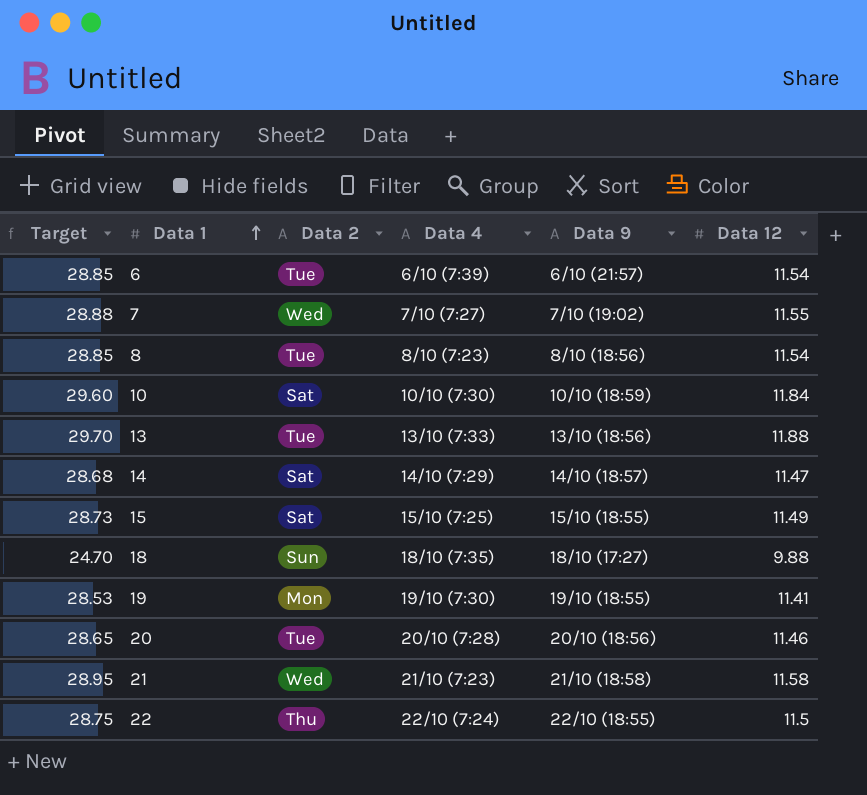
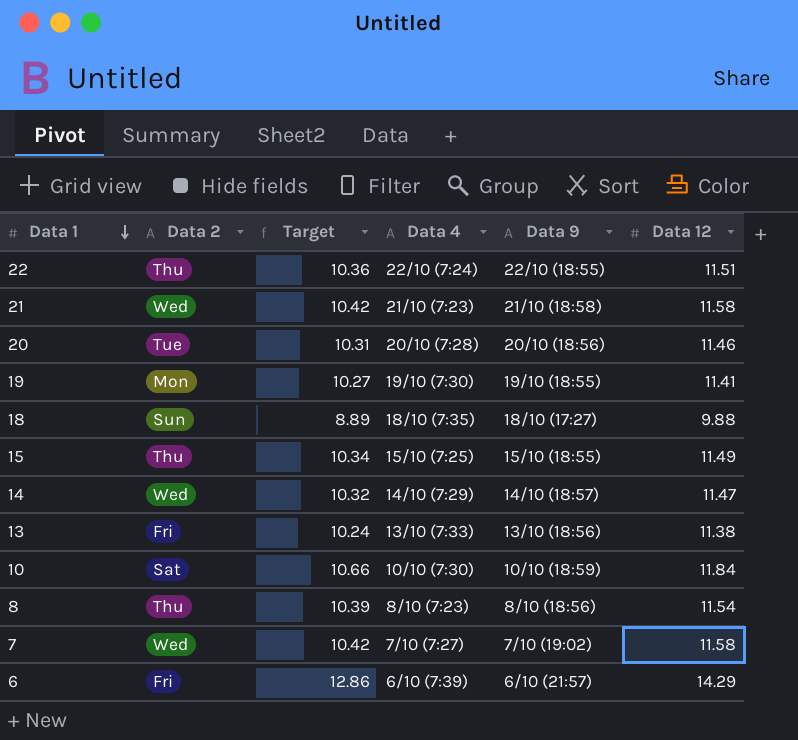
row order: Data 1 ascending -> Data 1 descending
column Target | formula: [Data 12] * 2.5 -> [Data 12] * 0.9
column Target | position: 1 -> 3
22 | Data 12: 11.5 -> 11.51
15 | Data 2: Sat -> Thu
14 | Data 2: Sat -> Wed
13 | Data 2: Tue -> Fri
13 | Data 12: 11.88 -> 11.38
8 | Data 2: Tue -> Thu
7 | Data 12: 11.55 -> 11.58
6 | Data 2: Tue -> Fri
6 | Data 12: 11.54 -> 14.29

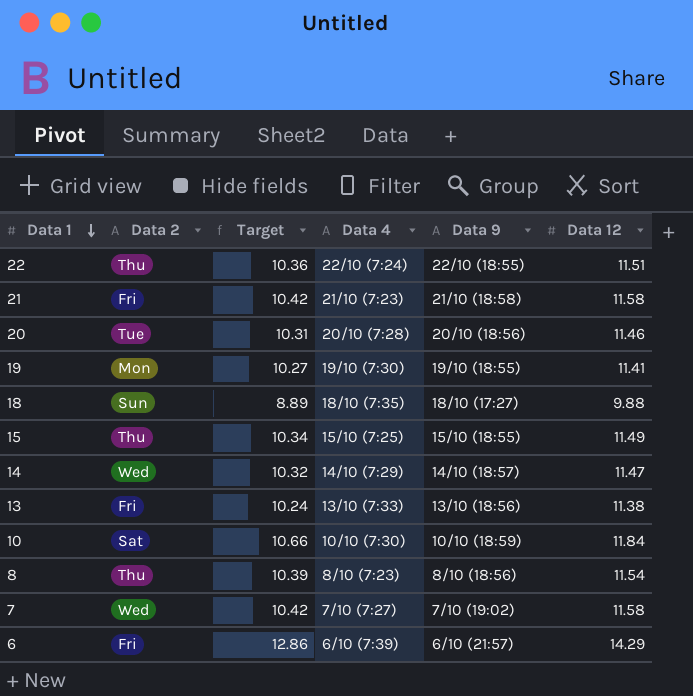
21 | Data 2: Wed -> Fri

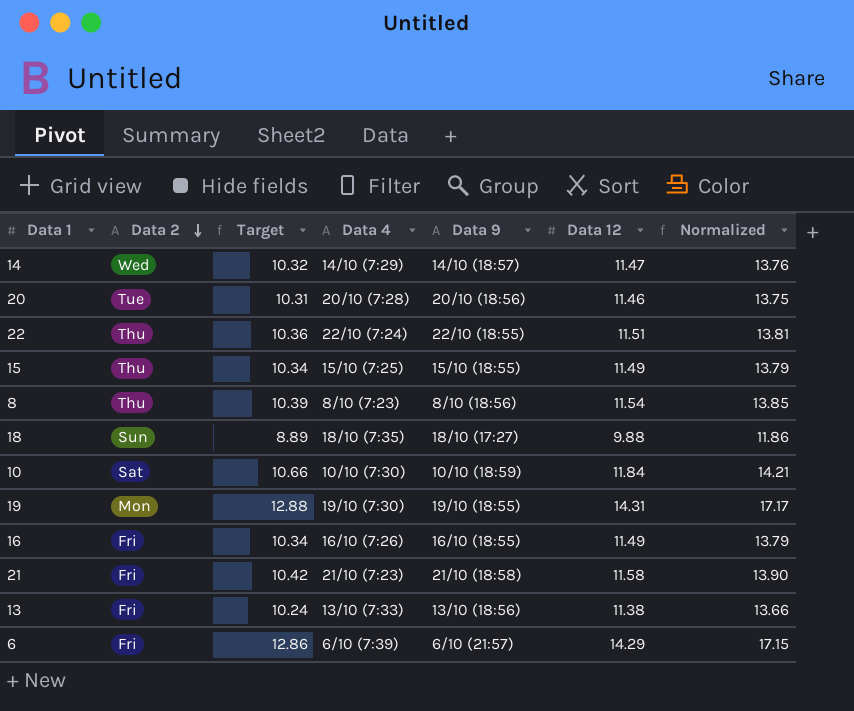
row order: Data 1 descending -> Data 2 descending
column Normalized | formula: none -> [Data 12] * 1.2
row 7: Wed | 10.42 | 7/10 (7:27) | 7/10 (19:02) | 11.58 -> none
19 | Target: 10.27 -> 12.88
19 | Data 12: 11.41 -> 14.31
row 16: none -> Fri | 10.34 | 16/10 (7:26) | 16/10 (18:55) | 11.49 | 13.79

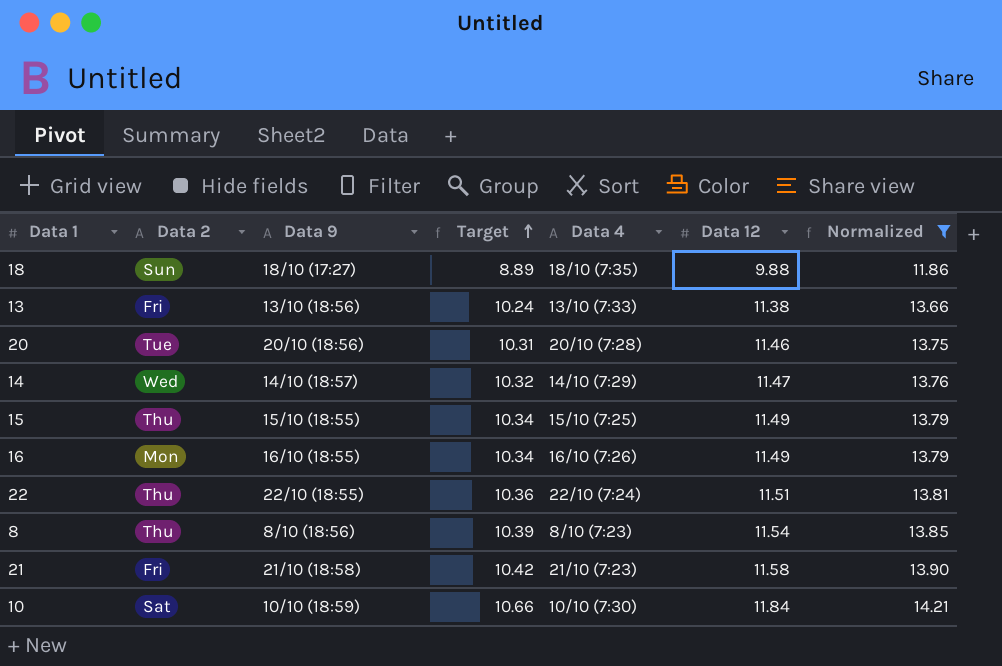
filter: none -> Normalized <= 14.21
row order: Data 2 descending -> Target ascending
column Data 9 | position: 5 -> 3
16 | Data 2: Fri -> Mon

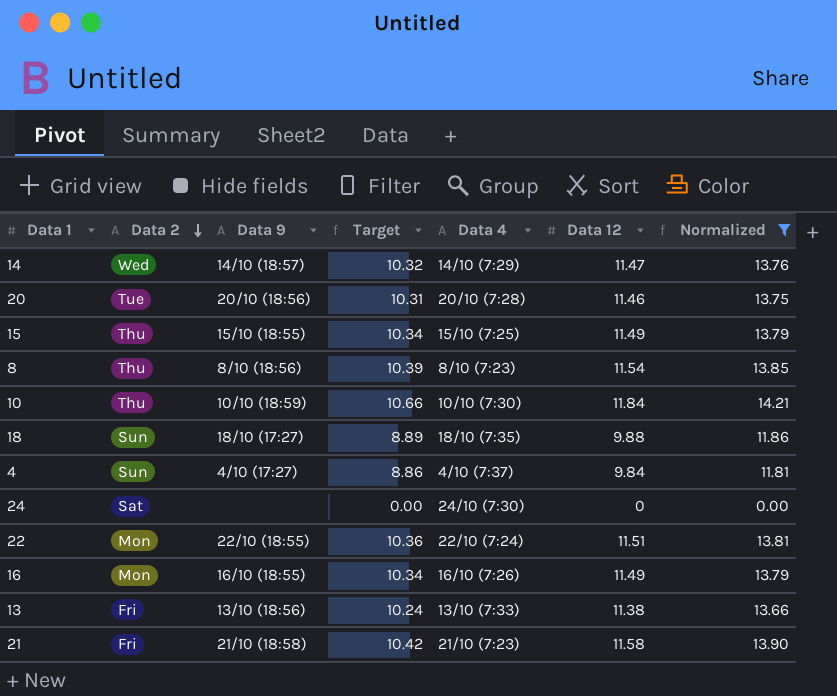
row order: Target ascending -> Data 2 descending
10 | Data 2: Sat -> Thu
row 4: none -> Sun | 4/10 (17:27) | 8.86 | 4/10 (7:37) | 9.84 | 11.81
row 24: none -> Sat | none | 0.00 | 24/10 (7:30) | 0 | 0.00
22 | Data 2: Thu -> Mon

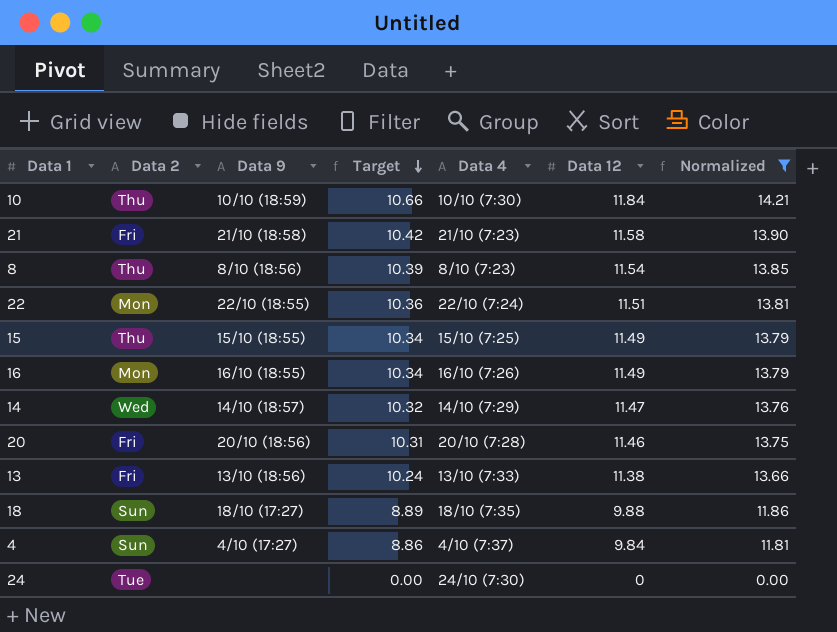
row order: Data 2 descending -> Target descending
20 | Data 2: Tue -> Fri
24 | Data 2: Sat -> Tue

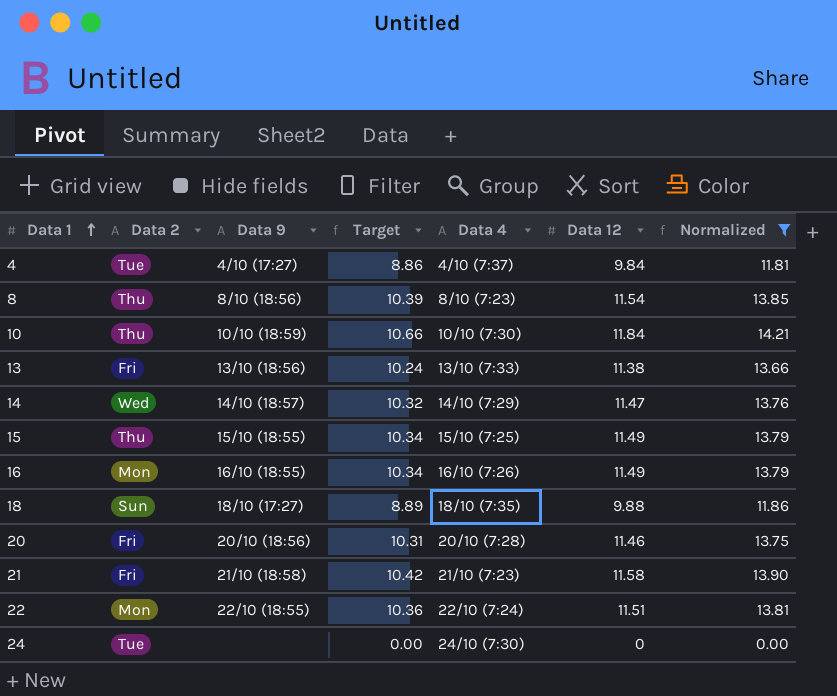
row order: Target descending -> Data 1 ascending
4 | Data 2: Sun -> Tue

